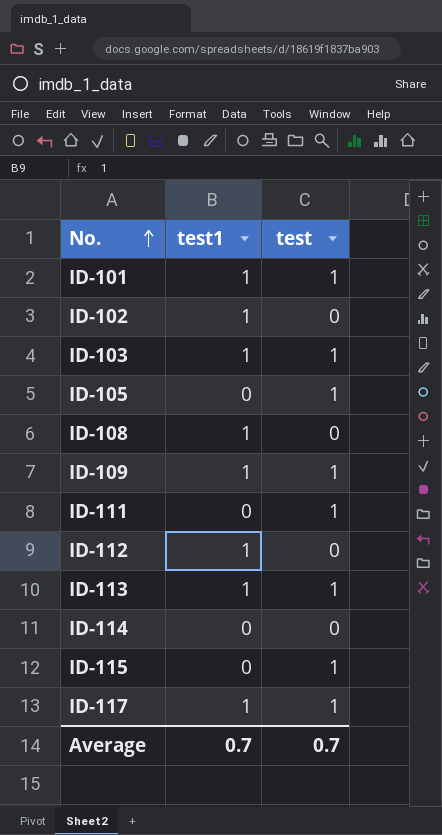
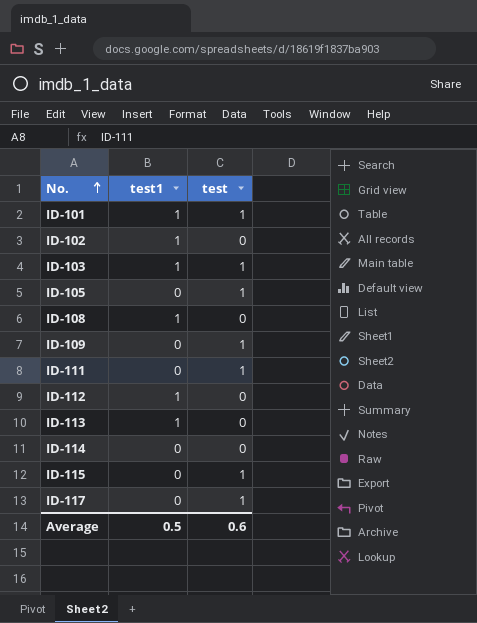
ID-109 | test1: 1 -> 0
ID-113 | test: 1 -> 0
ID-117 | test1: 1 -> 0
Average | test1: 0.7 -> 0.5
Average | test: 0.7 -> 0.6

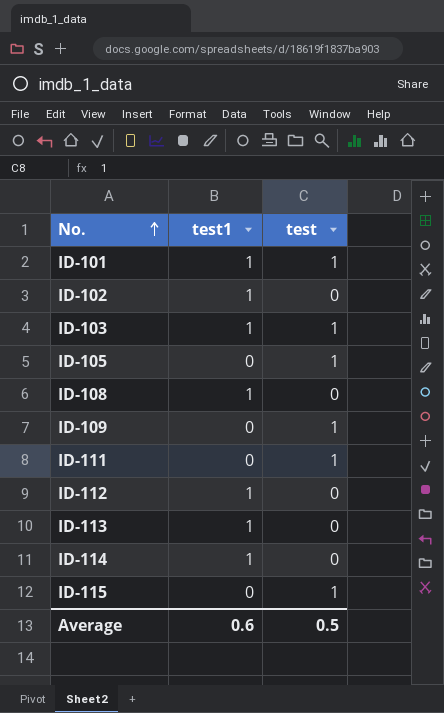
row ID-117: 0 | 1 -> none
ID-114 | test1: 0 -> 1
Average | test1: 0.5 -> 0.6
Average | test: 0.6 -> 0.5

